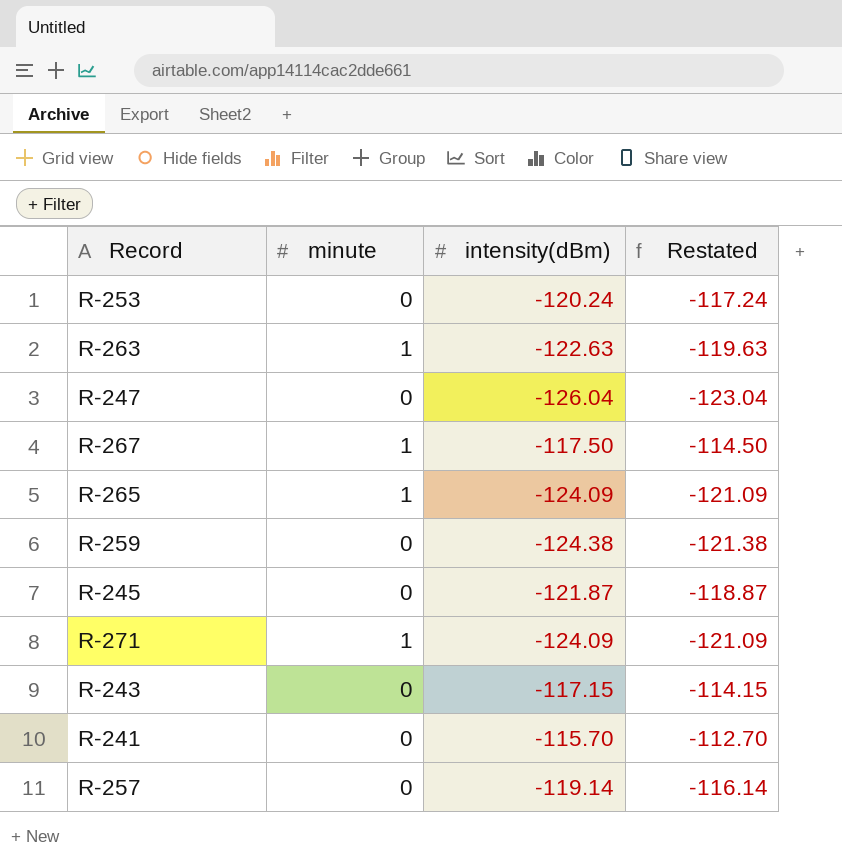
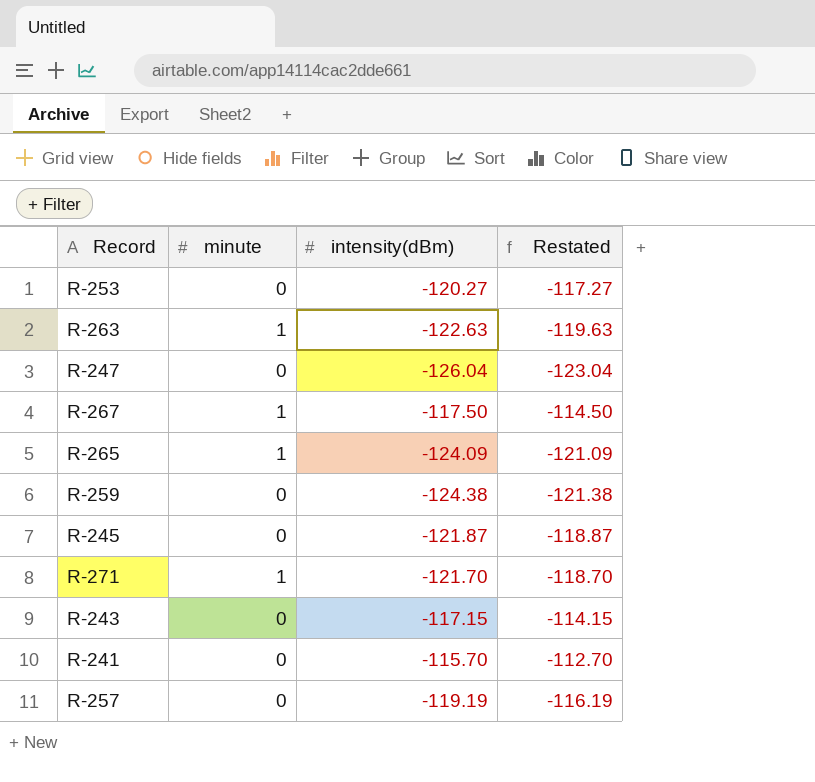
R-253 | intensity(dBm): -120.24 -> -120.27
R-253 | Restated: -117.24 -> -117.27
R-271 | intensity(dBm): -124.09 -> -121.70
R-271 | Restated: -121.09 -> -118.70
R-257 | intensity(dBm): -119.14 -> -119.19
R-257 | Restated: -116.14 -> -116.19

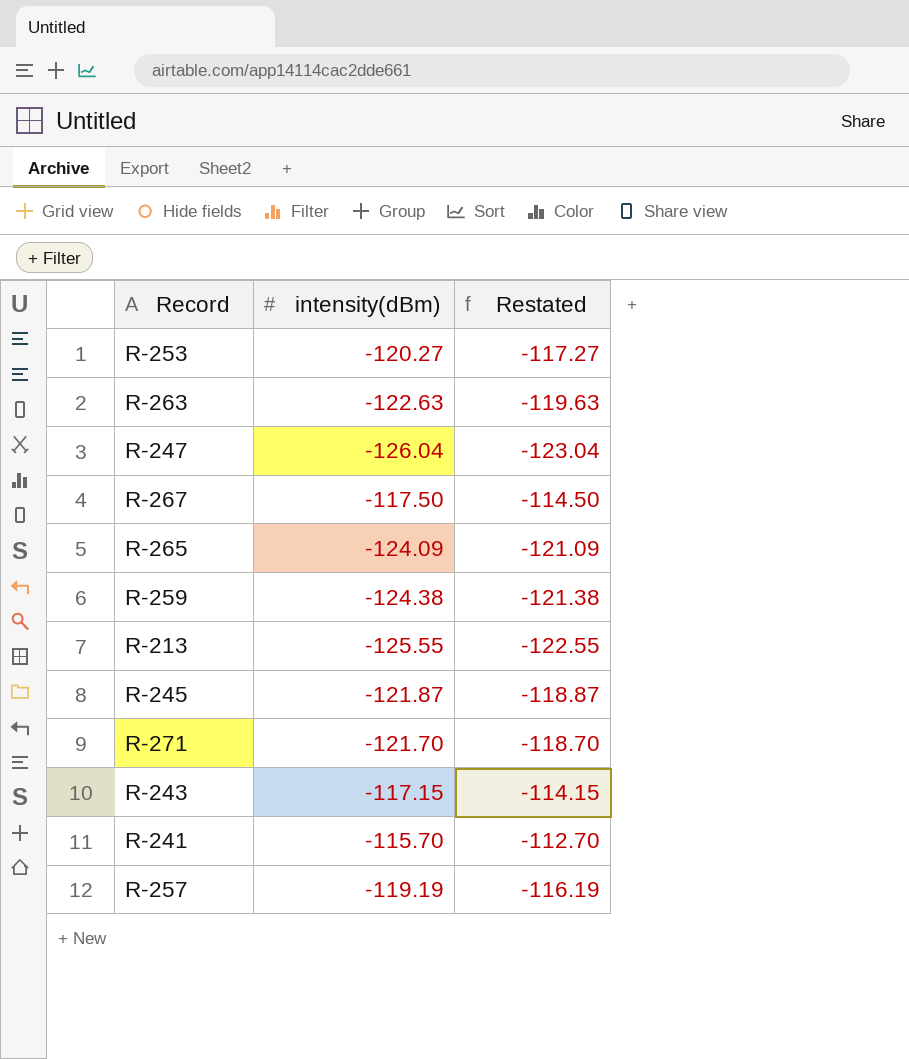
column minute | position: 2 -> none
row R-213: none -> -125.55 | -122.55

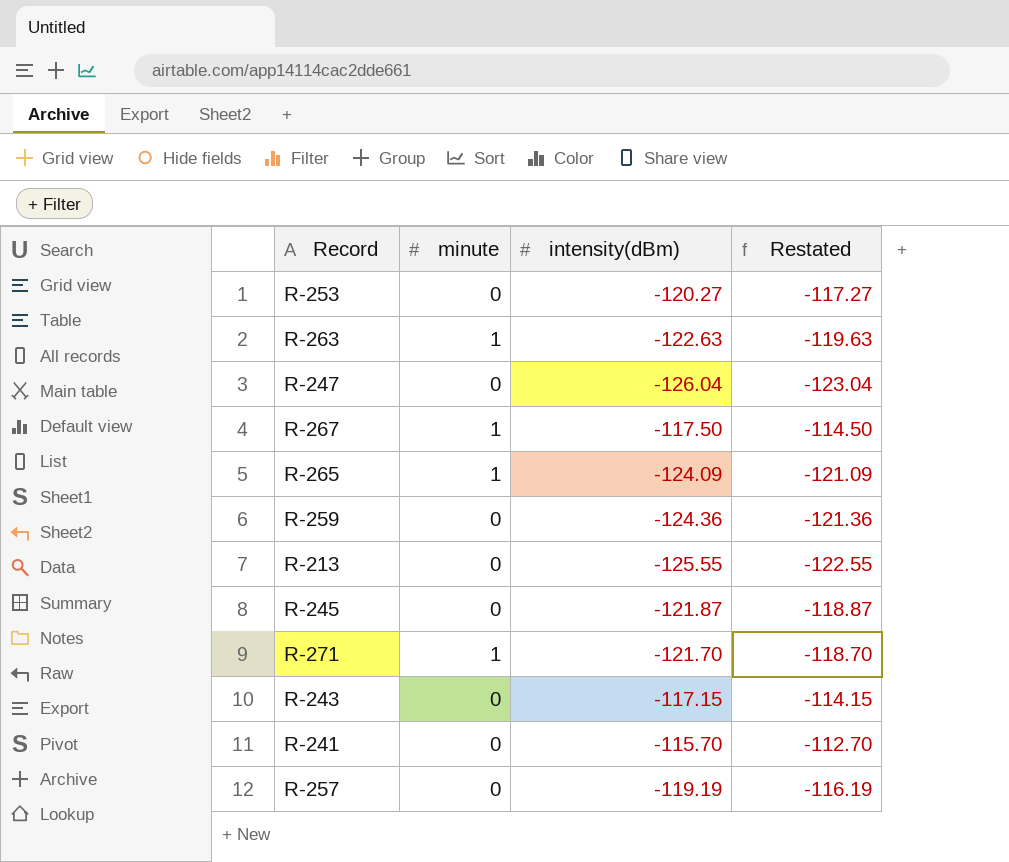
column minute | position: none -> 2
R-259 | intensity(dBm): -124.38 -> -124.36
R-259 | Restated: -121.38 -> -121.36

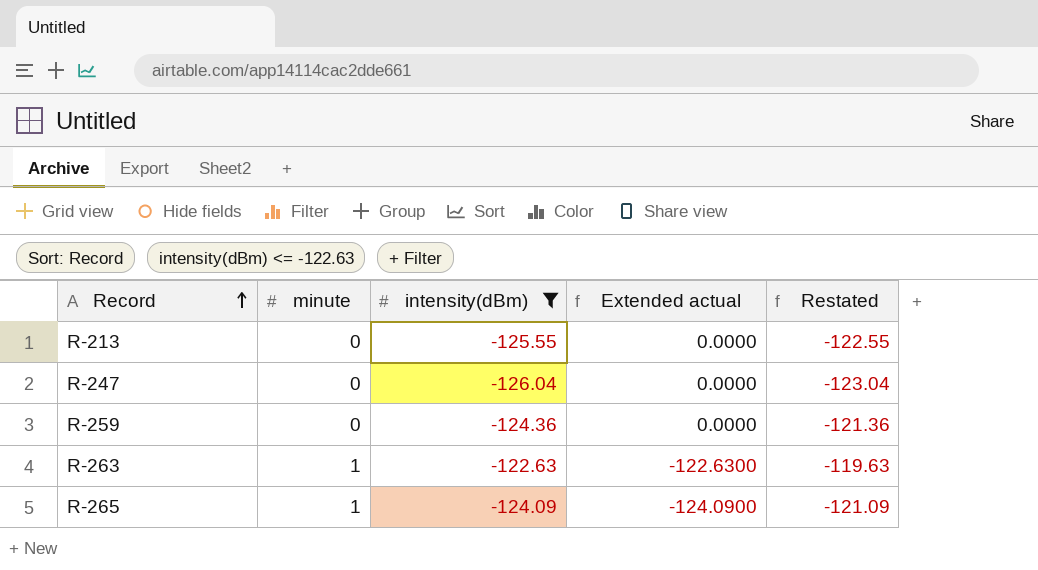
filter: none -> intensity(dBm) <= -122.63
row order: none -> Record ascending
column Extended actual | formula: none -> [minute] * [intensity(dBm)]

